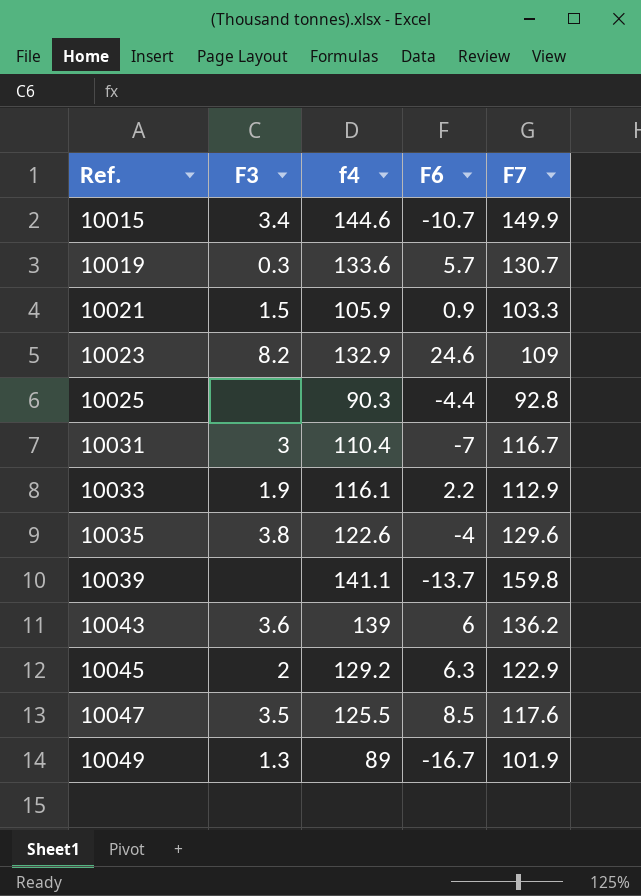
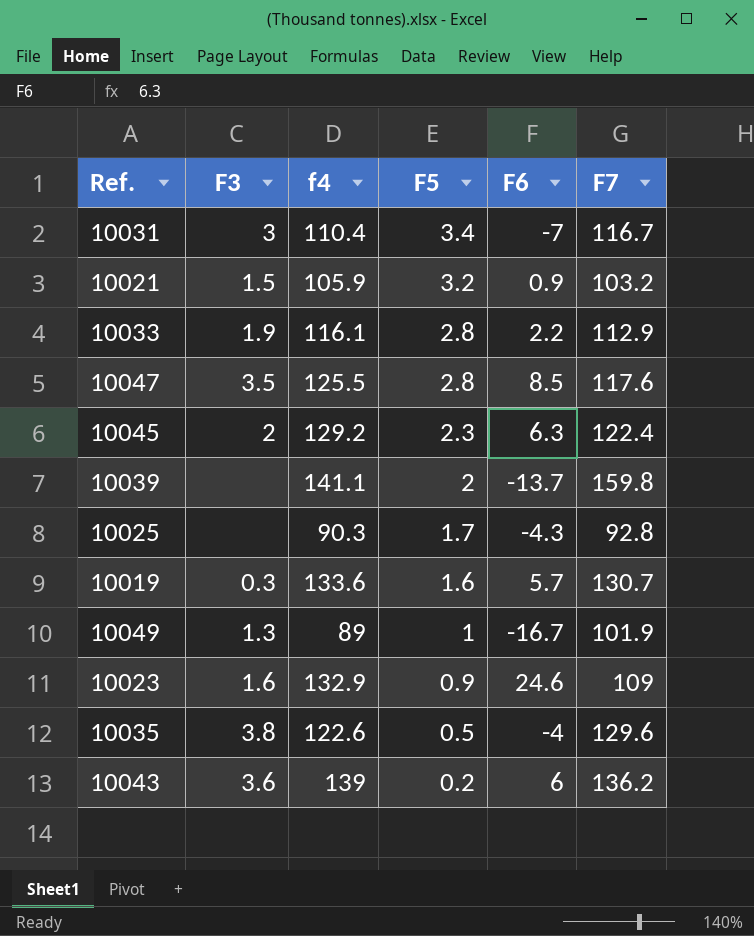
row order: Ref. ascending -> F5 descending
column F5 | position: none -> 4
row 10015: 3.4 | 144.6 | -10.7 | 149.9 -> none
10021 | F7: 103.3 -> 103.2
10045 | F7: 122.9 -> 122.4
10025 | F6: -4.4 -> -4.3
10023 | F3: 8.2 -> 1.6

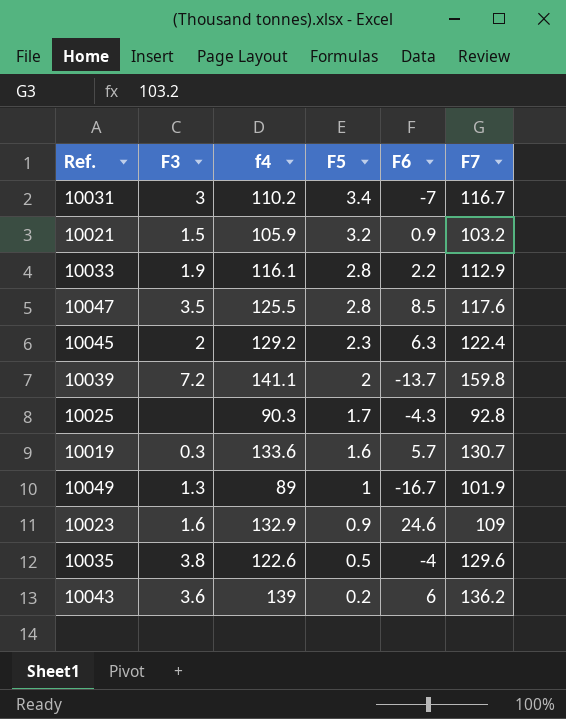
10031 | f4: 110.4 -> 110.2
10039 | F3: none -> 7.2

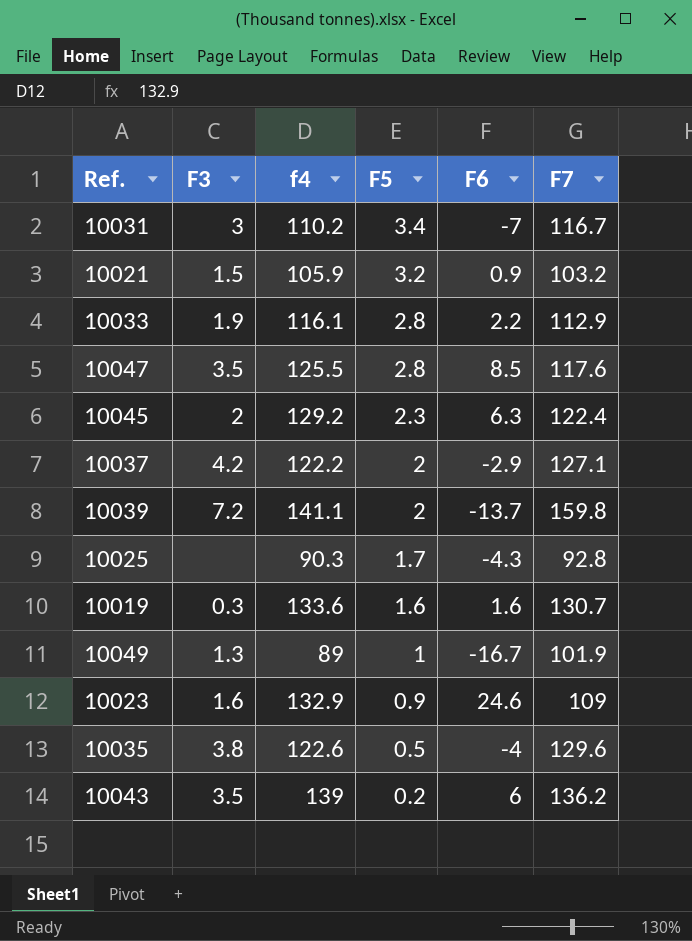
row 10037: none -> 4.2 | 122.2 | 2 | -2.9 | 127.1
10019 | F6: 5.7 -> 1.6
10043 | F3: 3.6 -> 3.5

